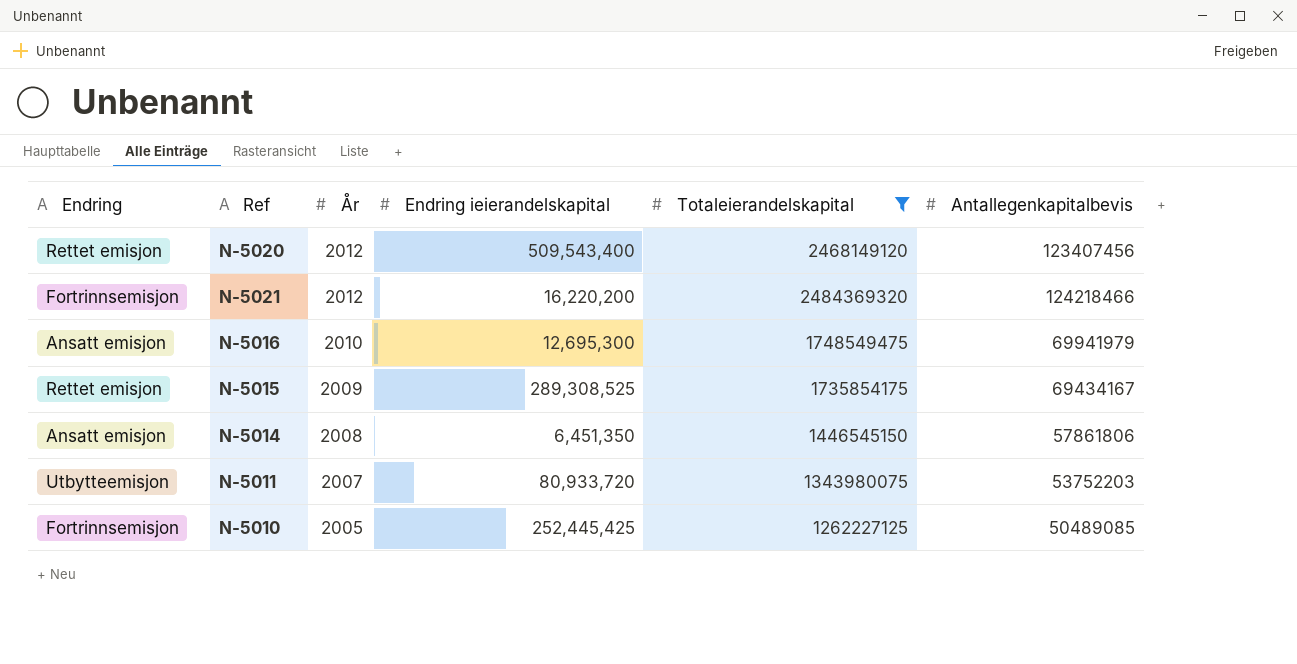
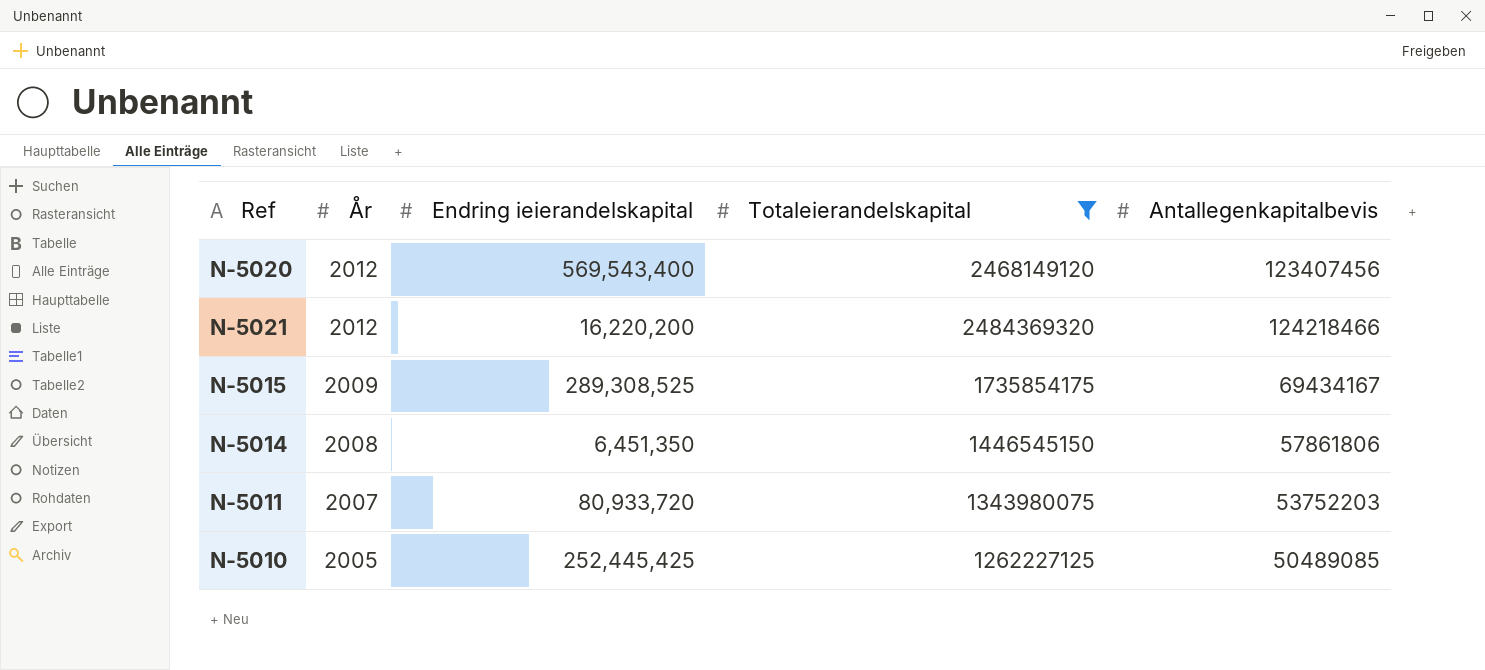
column Endring | position: 1 -> none
row N-5016: Ansatt emisjon | 2010 | 12,695,300 | 1748549475 | 69941979 -> none
N-5020 | Endring ieierandelskapital: 509,543,400 -> 569,543,400

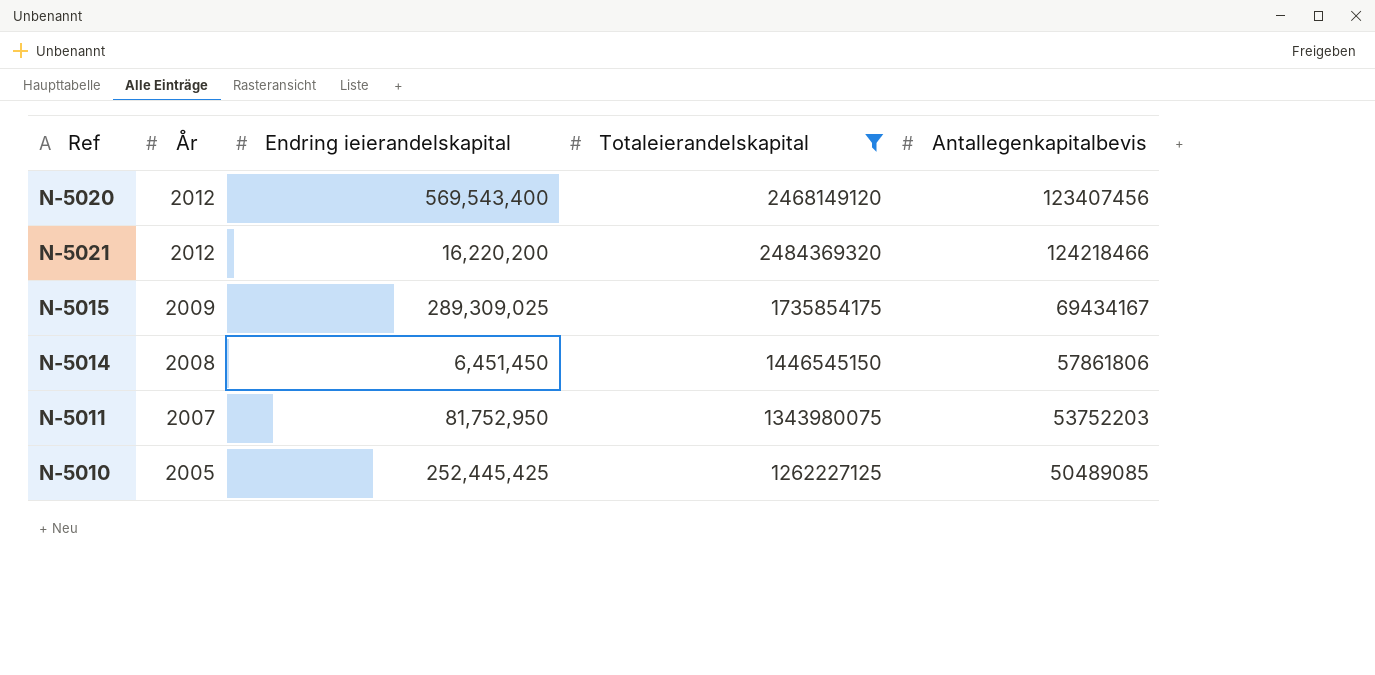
N-5015 | Endring ieierandelskapital: 289,308,525 -> 289,309,025
N-5014 | Endring ieierandelskapital: 6,451,350 -> 6,451,450
N-5011 | Endring ieierandelskapital: 80,933,720 -> 81,752,950

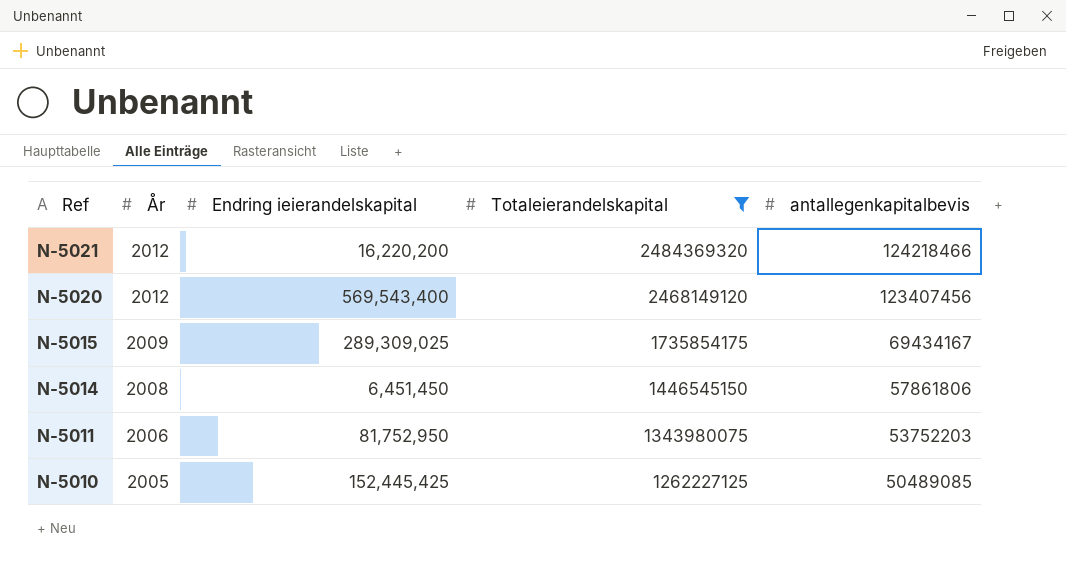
row order: År descending -> Ref descending
column name: Antallegenkapitalbevis -> antallegenkapitalbevis
N-5011 | År: 2007 -> 2006
N-5010 | Endring ieierandelskapital: 252,445,425 -> 152,445,425

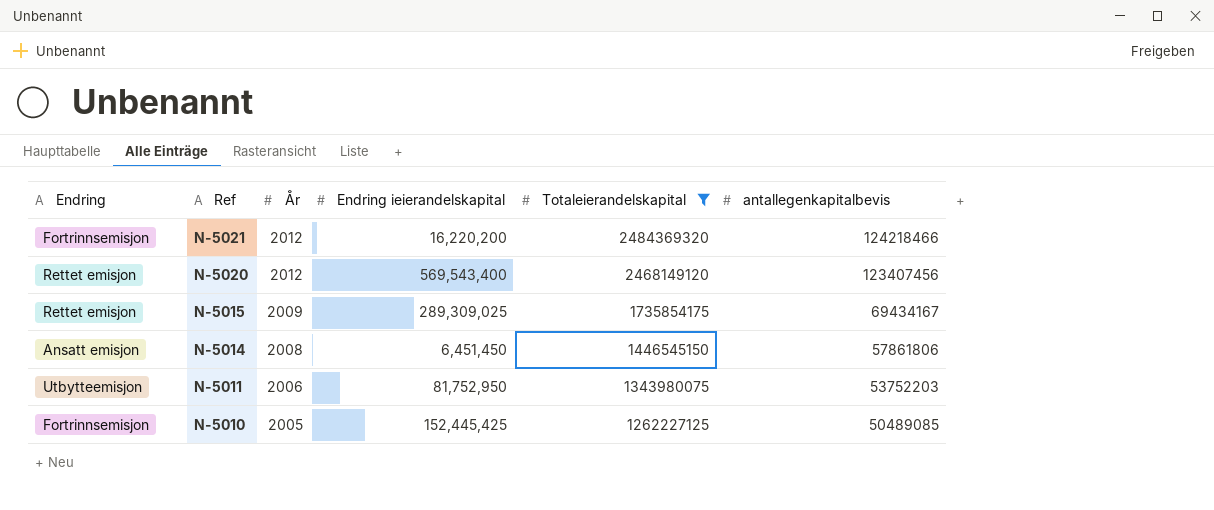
column Endring | position: none -> 1

